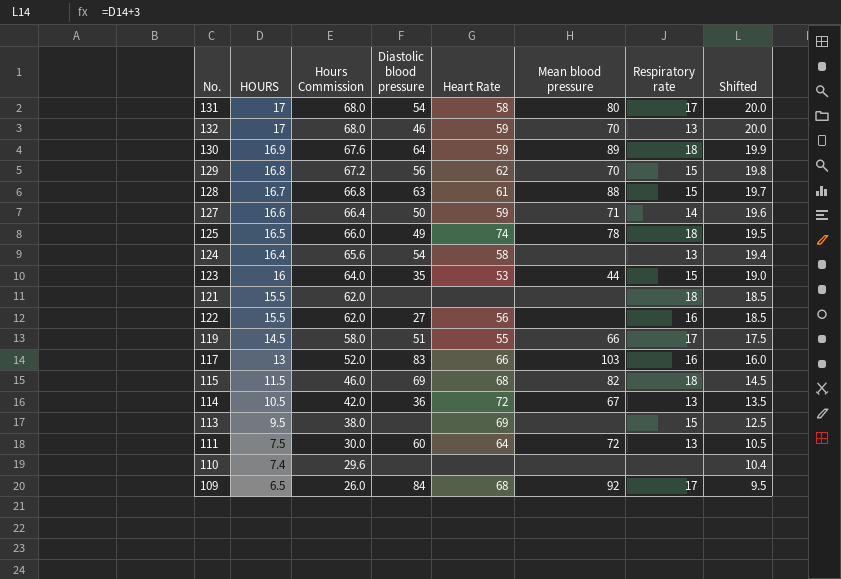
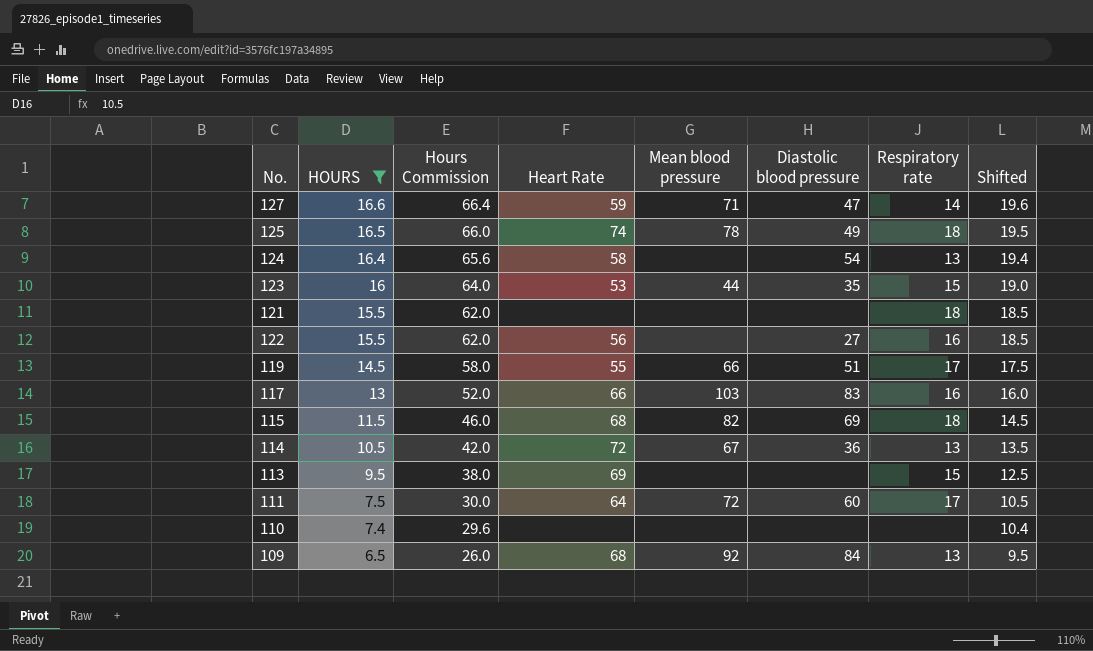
filter: none -> HOURS <= 16.6
column Diastolic blood pressure | position: 4 -> 6
127 | Diastolic blood pressure: 50 -> 47
111 | Respiratory rate: 13 -> 17
109 | Respiratory rate: 17 -> 13

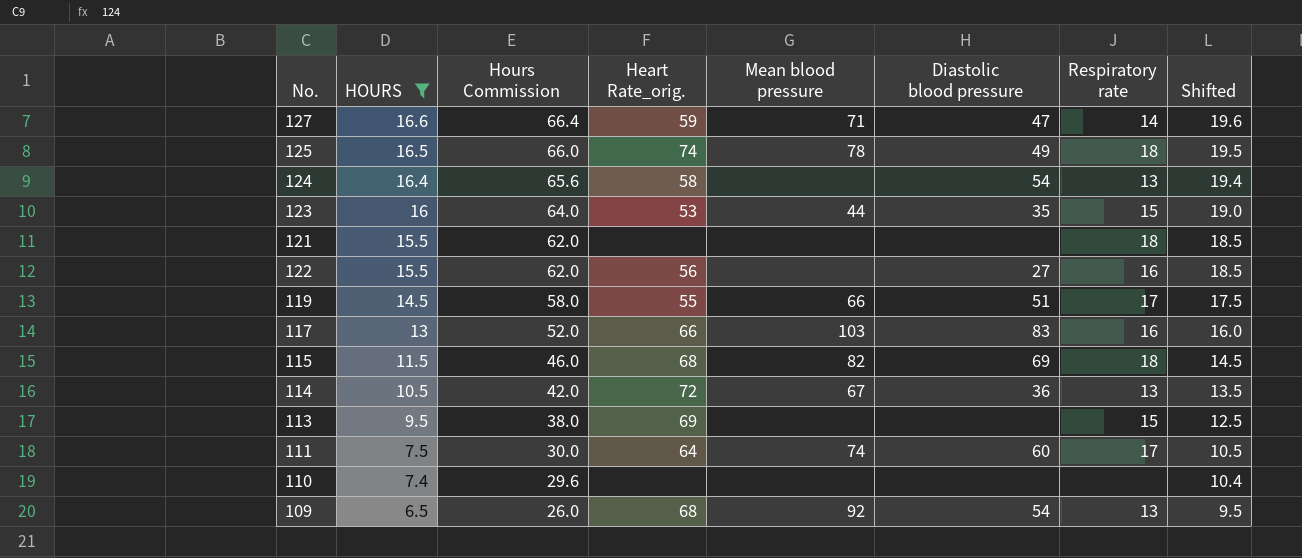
column name: Heart Rate -> Heart Rate_orig.
111 | Mean blood pressure: 72 -> 74
109 | Diastolic blood pressure: 84 -> 54

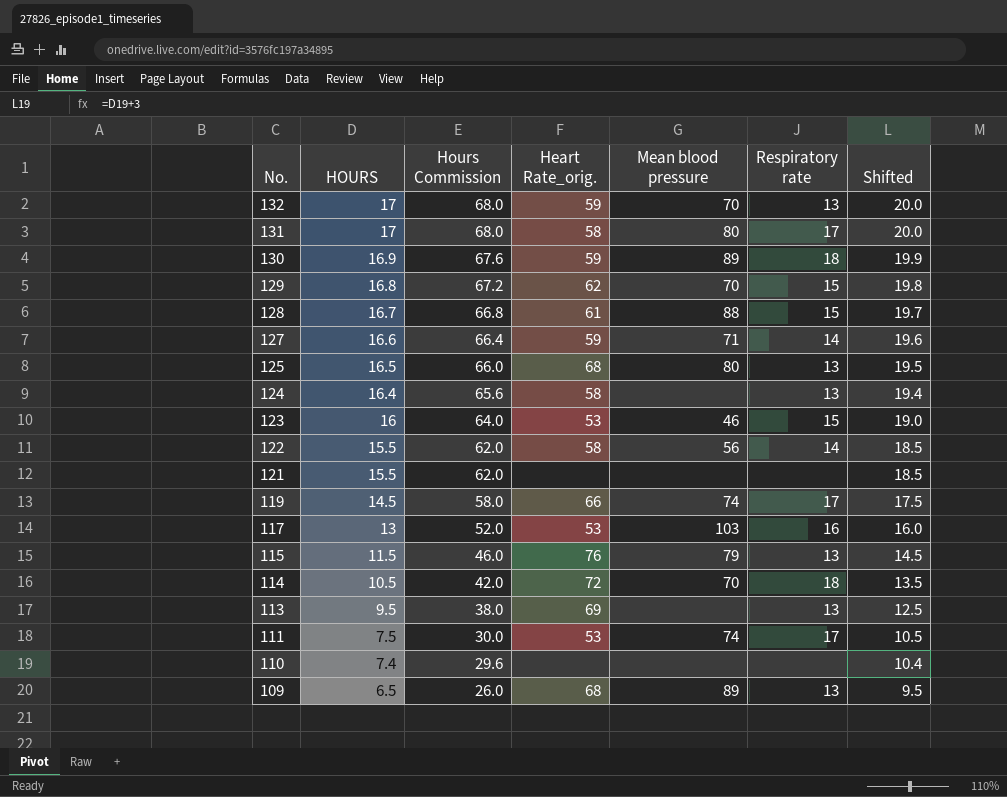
filter: HOURS <= 16.6 -> none
row order: HOURS descending -> No. descending
column Diastolic blood pressure | position: 6 -> none
125 | Heart Rate_orig.: 74 -> 68
125 | Mean blood pressure: 78 -> 80
125 | Respiratory rate: 18 -> 13
123 | Mean blood pressure: 44 -> 46
122 | Heart Rate_orig.: 56 -> 58
122 | Mean blood pressure: none -> 56
122 | Respiratory rate: 16 -> 14
121 | Respiratory rate: 18 -> none
119 | Heart Rate_orig.: 55 -> 66
119 | Mean blood pressure: 66 -> 74
117 | Heart Rate_orig.: 66 -> 53
115 | Heart Rate_orig.: 68 -> 76
115 | Mean blood pressure: 82 -> 79
115 | Respiratory rate: 18 -> 13
114 | Mean blood pressure: 67 -> 70
114 | Respiratory rate: 13 -> 18
113 | Respiratory rate: 15 -> 13
111 | Heart Rate_orig.: 64 -> 53
109 | Mean blood pressure: 92 -> 89

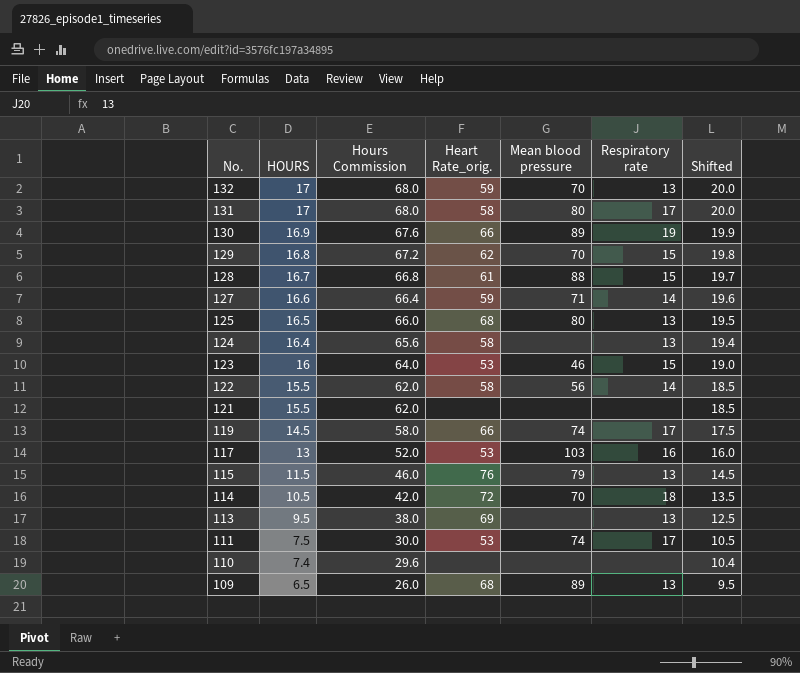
130 | Heart Rate_orig.: 59 -> 66
130 | Respiratory rate: 18 -> 19

